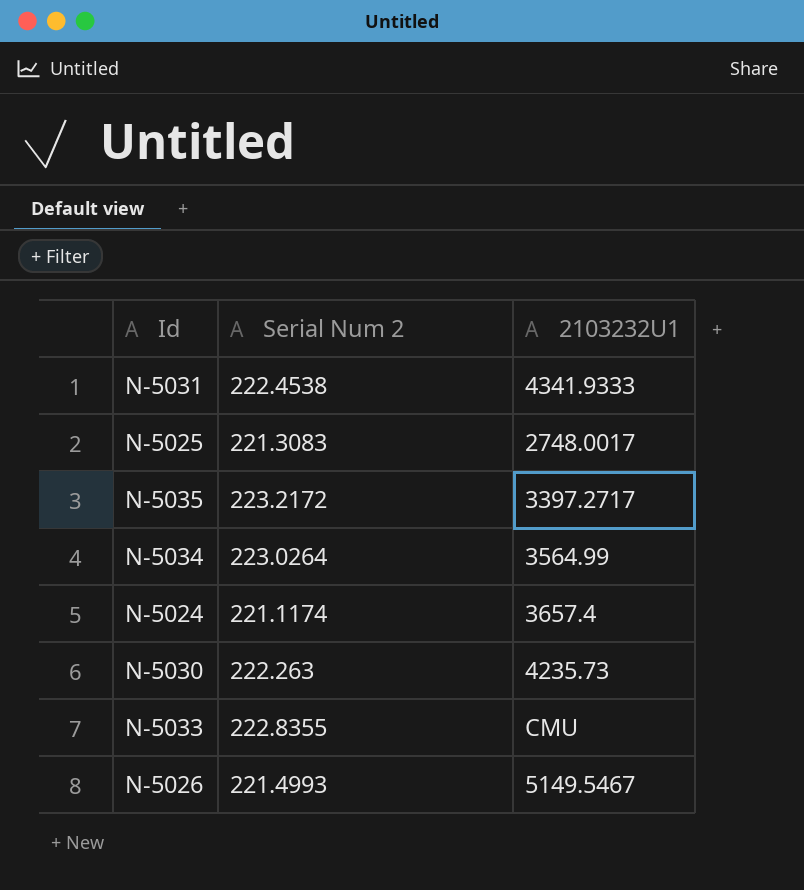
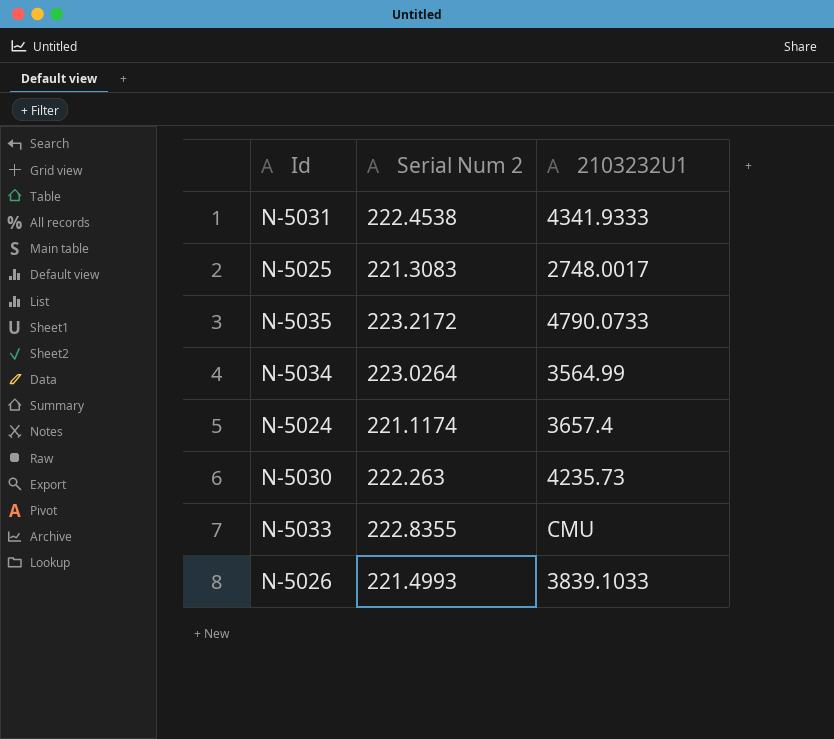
N-5035 | 2103232U1: 3397.2717 -> 4790.0733
N-5026 | 2103232U1: 5149.5467 -> 3839.1033

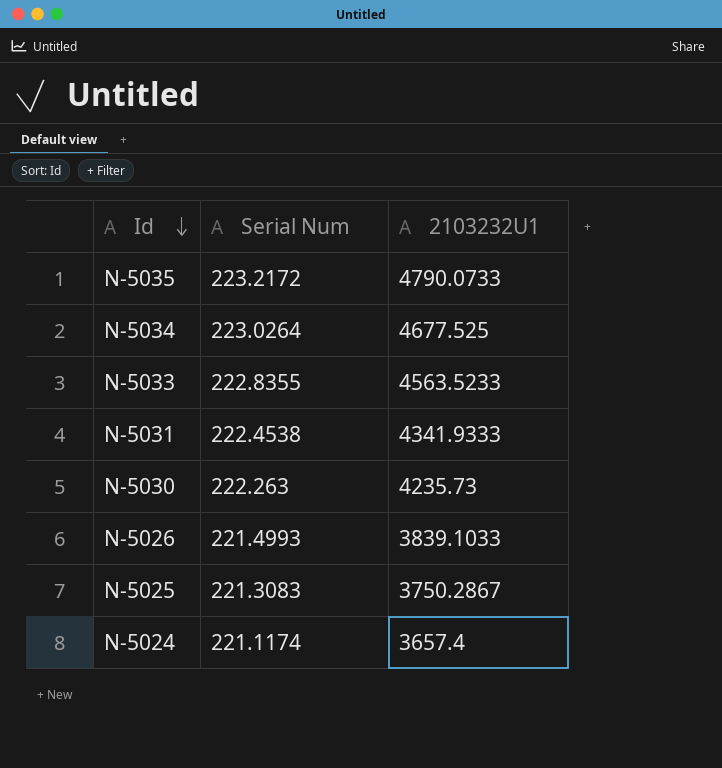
row order: none -> Id descending
column name: Serial Num 2 -> Serial Num
N-5034 | 2103232U1: 3564.99 -> 4677.525
N-5033 | 2103232U1: CMU -> 4563.5233
N-5025 | 2103232U1: 2748.0017 -> 3750.2867

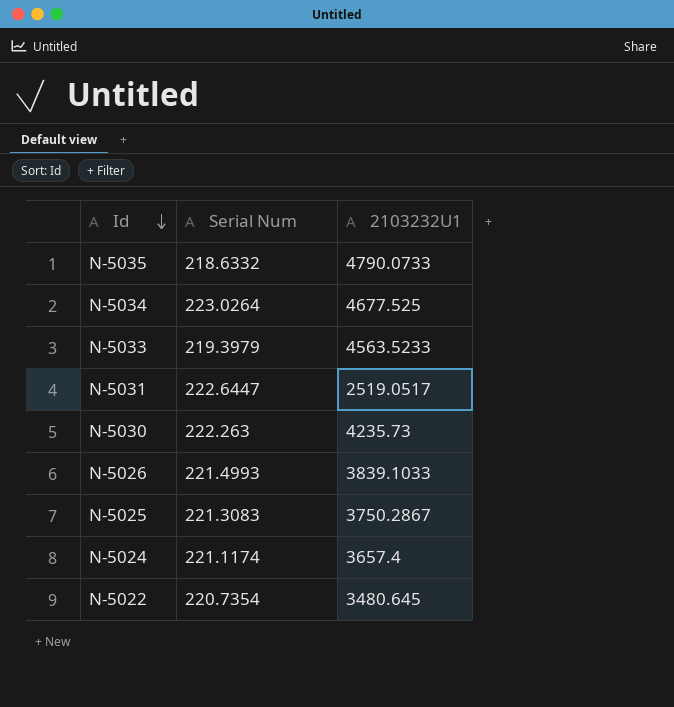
N-5035 | Serial Num: 223.2172 -> 218.6332
N-5033 | Serial Num: 222.8355 -> 219.3979
N-5031 | Serial Num: 222.4538 -> 222.6447
N-5031 | 2103232U1: 4341.9333 -> 2519.0517
row N-5022: none -> 220.7354 | 3480.645

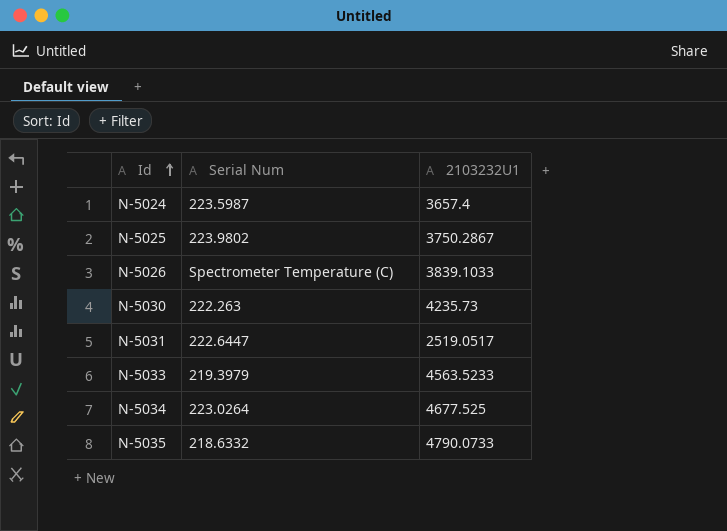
row order: Id descending -> Id ascending
row N-5022: 220.7354 | 3480.645 -> none
N-5024 | Serial Num: 221.1174 -> 223.5987
N-5025 | Serial Num: 221.3083 -> 223.9802
N-5026 | Serial Num: 221.4993 -> Spectrometer Temperature (C)

